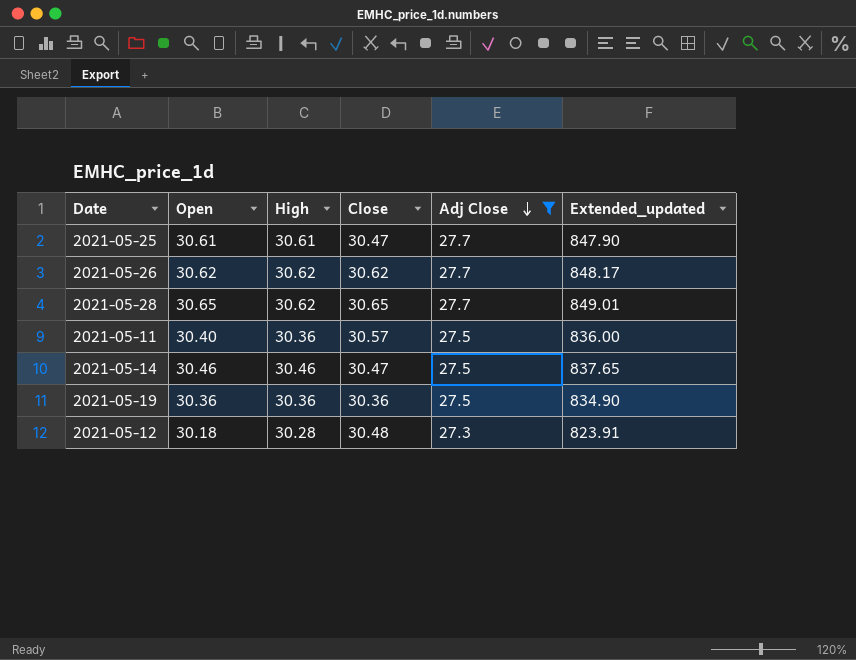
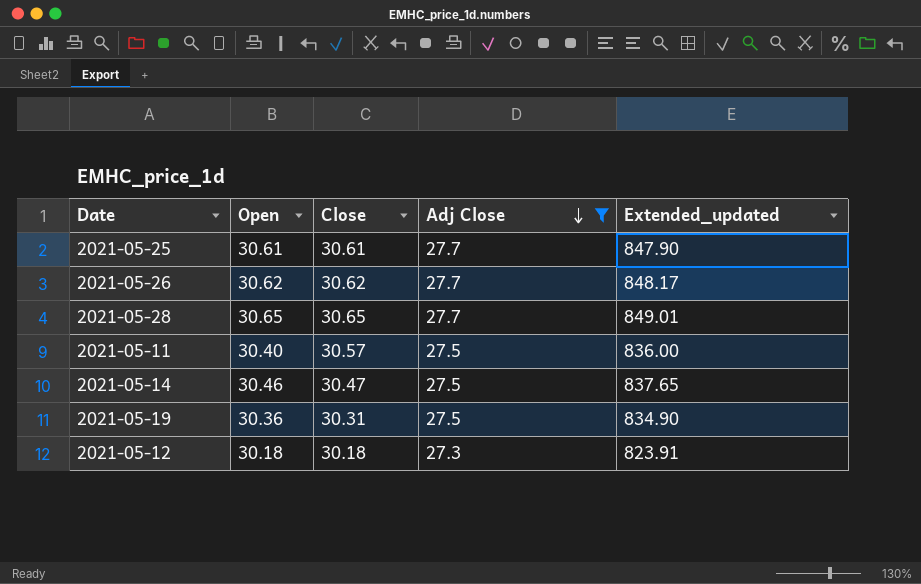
column High | position: 3 -> none
2021-05-25 | Close: 30.47 -> 30.61
2021-05-19 | Close: 30.36 -> 30.31
2021-05-12 | Close: 30.48 -> 30.18

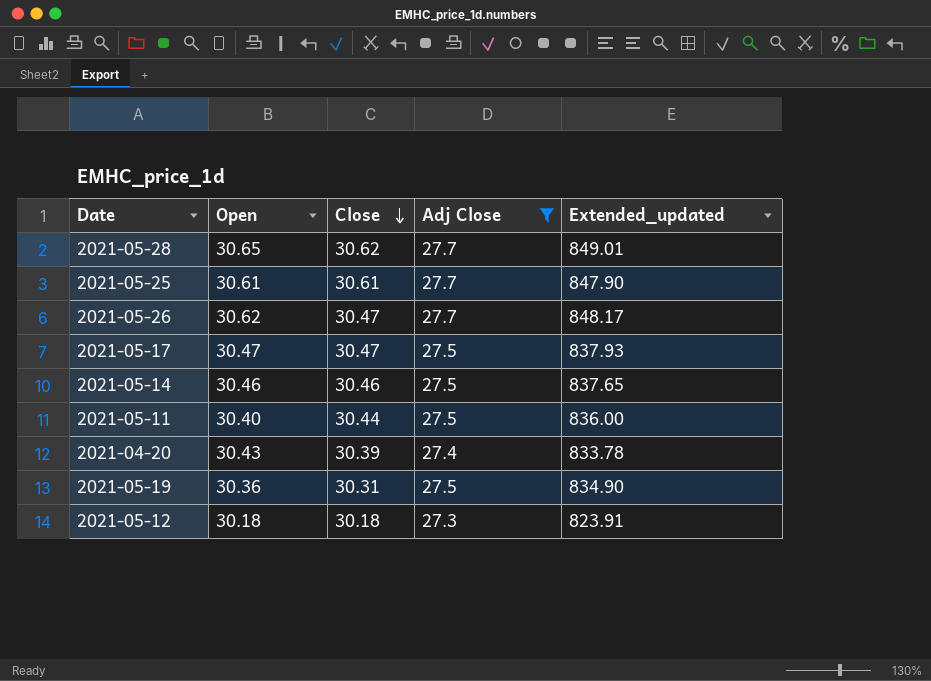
row order: Adj Close descending -> Close descending
2021-05-28 | Close: 30.65 -> 30.62
2021-05-26 | Close: 30.62 -> 30.47
row 2021-05-17: none -> 30.47 | 30.47 | 27.5 | 837.93
2021-05-14 | Close: 30.47 -> 30.46
2021-05-11 | Close: 30.57 -> 30.44
row 2021-04-20: none -> 30.43 | 30.39 | 27.4 | 833.78

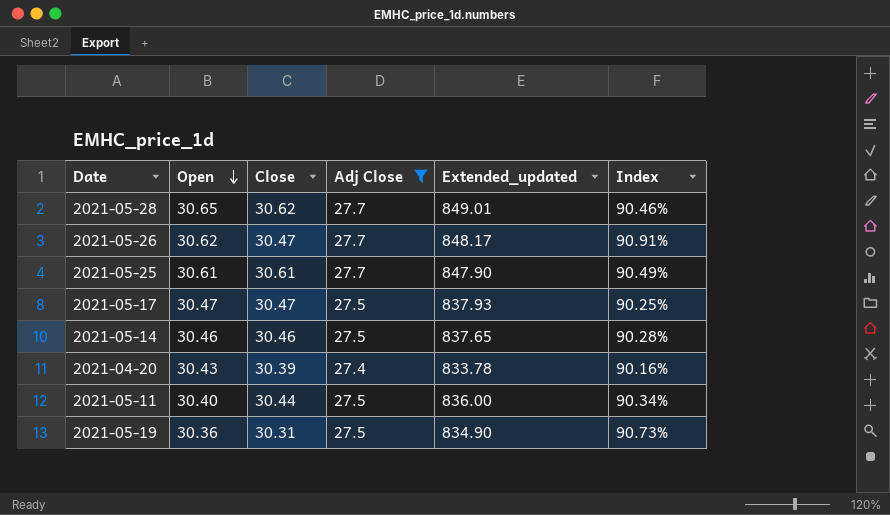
row order: Close descending -> Open descending
column Index | formula: none -> [Adj Close] / [Close]
row 2021-05-12: 30.18 | 30.18 | 27.3 | 823.91 -> none

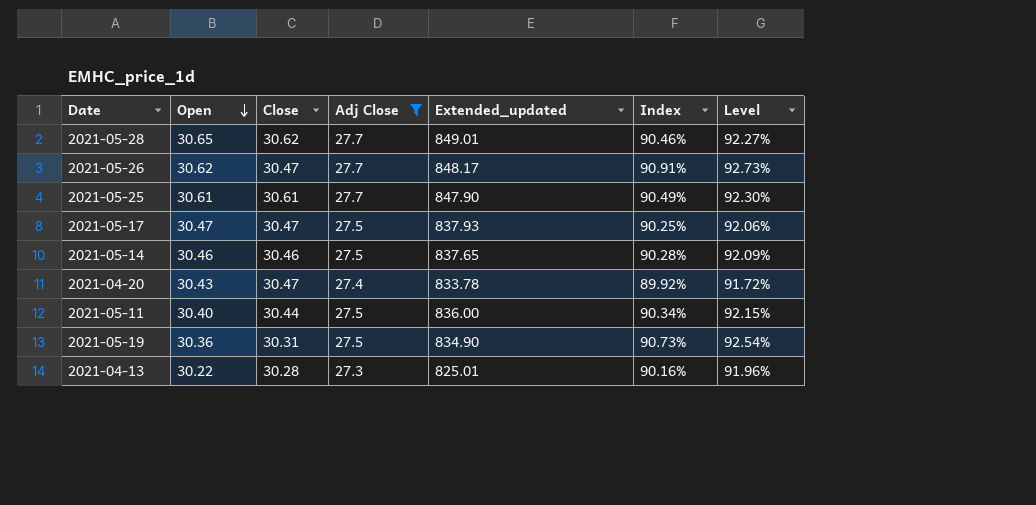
column Level | formula: none -> [Index] * 1.02
2021-04-20 | Close: 30.39 -> 30.47
2021-04-20 | Index: 90.16% -> 89.92%
row 2021-04-13: none -> 30.22 | 30.28 | 27.3 | 825.01 | 90.16% | 91.96%

